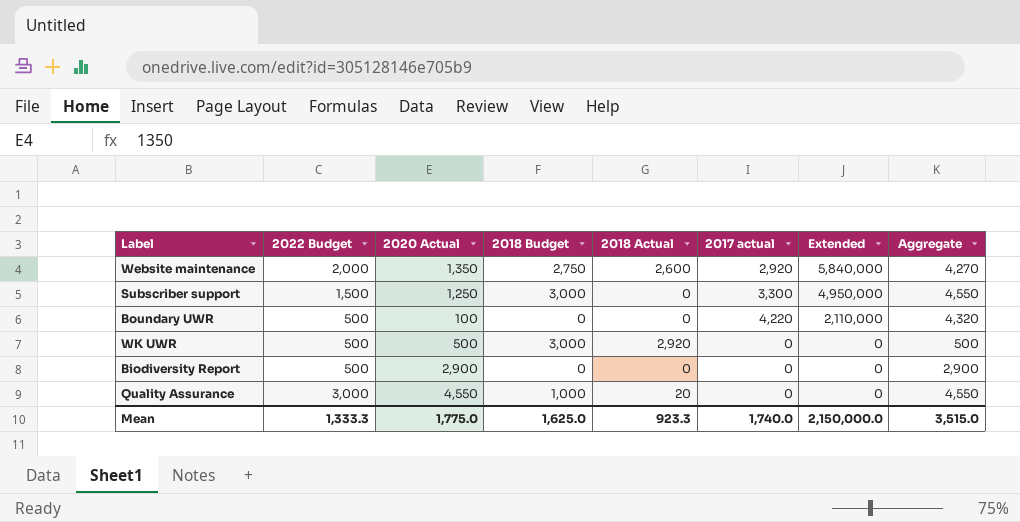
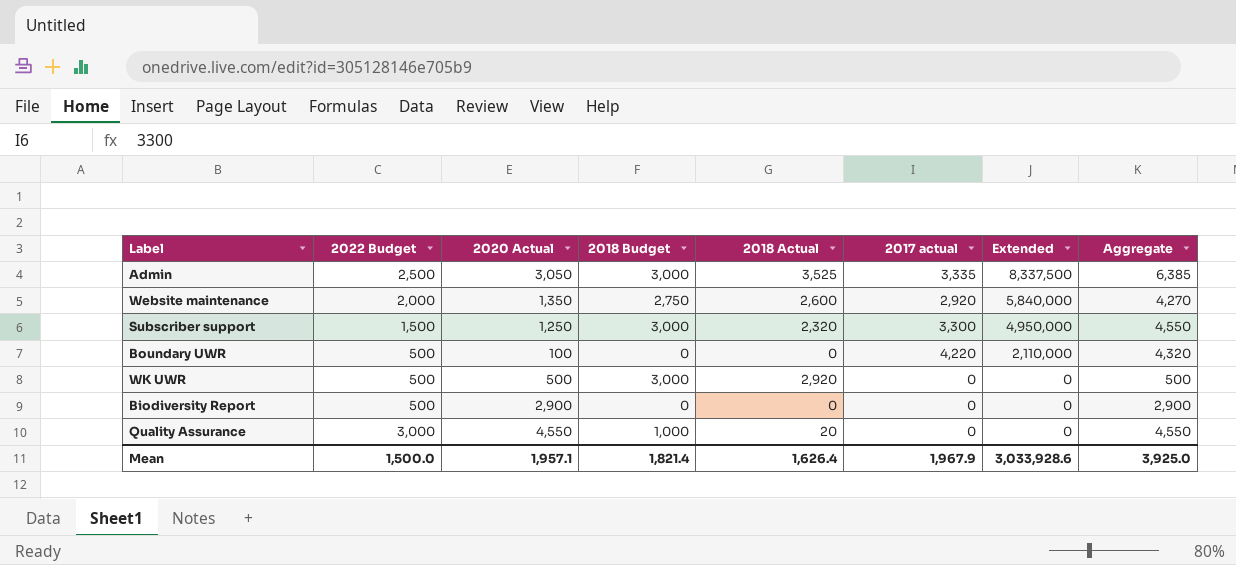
row Admin: none -> 2,500 | 3,050 | 3,000 | 3,525 | 3,335 | 8,337,500 | 6,385
Subscriber support | 2018 Actual: 0 -> 2,320
Mean | 2022 Budget: 1,333.3 -> 1,500.0
Mean | 2020 Actual: 1,775.0 -> 1,957.1
Mean | 2018 Budget: 1,625.0 -> 1,821.4
Mean | 2018 Actual: 923.3 -> 1,626.4
Mean | 2017 actual: 1,740.0 -> 1,967.9
Mean | Extended: 2,150,000.0 -> 3,033,928.6
Mean | Aggregate: 3,515.0 -> 3,925.0

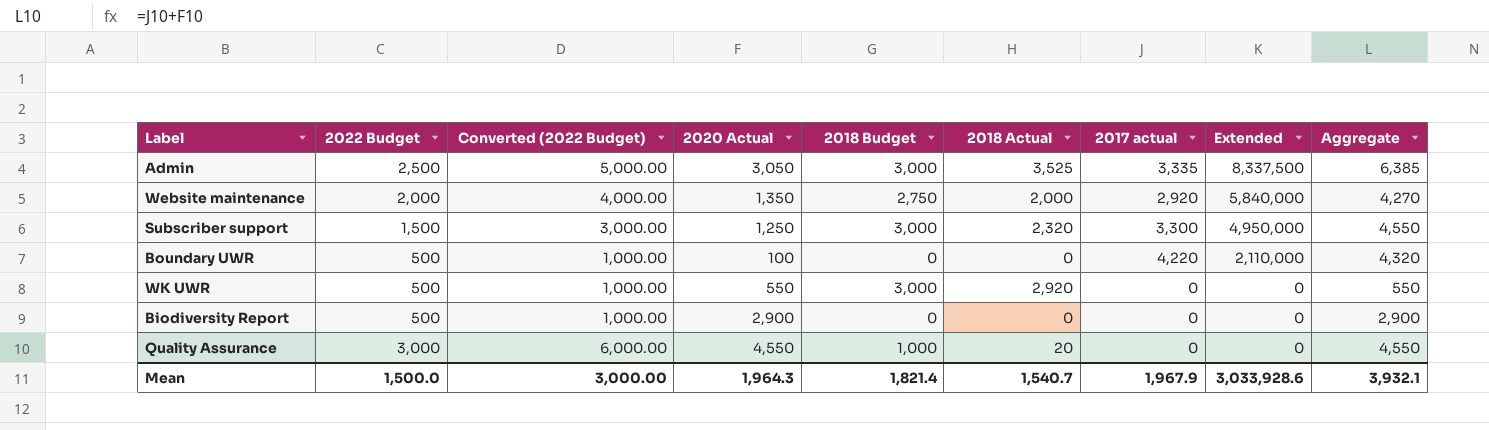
column Converted (2022 Budget) | formula: none -> [2022 Budget] * 2
Website maintenance | 2018 Actual: 2,600 -> 2,000
WK UWR | 2020 Actual: 500 -> 550
WK UWR | Aggregate: 500 -> 550
Mean | 2020 Actual: 1,957.1 -> 1,964.3
Mean | 2018 Actual: 1,626.4 -> 1,540.7
Mean | Aggregate: 3,925.0 -> 3,932.1

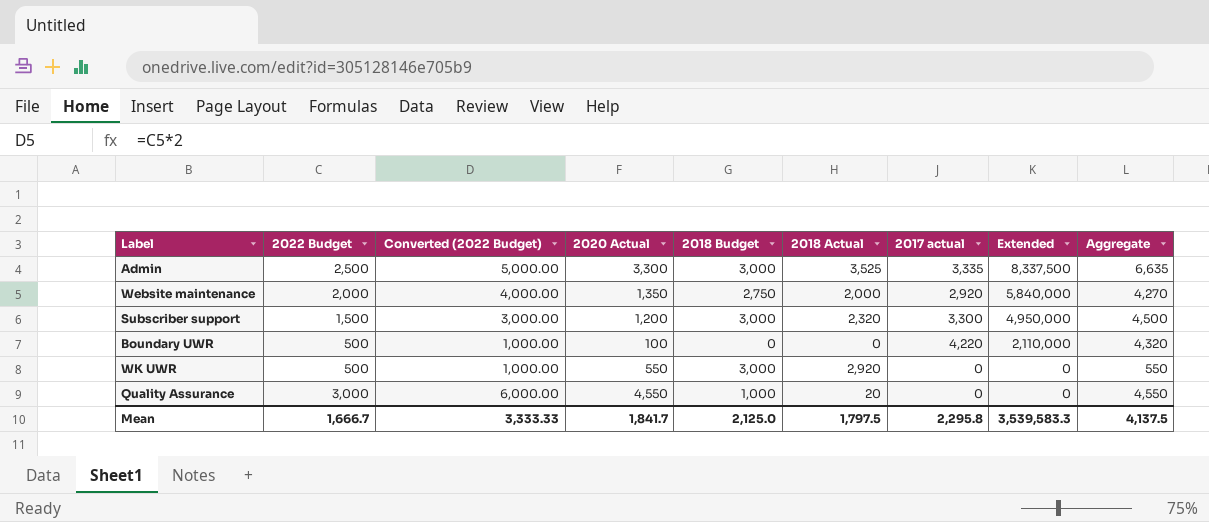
row Biodiversity Report: 500 | 1,000.00 | 2,900 | 0 | 0 | 0 | 0 | 2,900 -> none
Admin | 2020 Actual: 3,050 -> 3,300
Admin | Aggregate: 6,385 -> 6,635
Subscriber support | 2020 Actual: 1,250 -> 1,200
Subscriber support | Aggregate: 4,550 -> 4,500
Mean | 2022 Budget: 1,500.0 -> 1,666.7
Mean | Converted (2022 Budget): 3,000.00 -> 3,333.33
Mean | 2020 Actual: 1,964.3 -> 1,841.7
Mean | 2018 Budget: 1,821.4 -> 2,125.0
Mean | 2018 Actual: 1,540.7 -> 1,797.5
Mean | 2017 actual: 1,967.9 -> 2,295.8
Mean | Extended: 3,033,928.6 -> 3,539,583.3
Mean | Aggregate: 3,932.1 -> 4,137.5

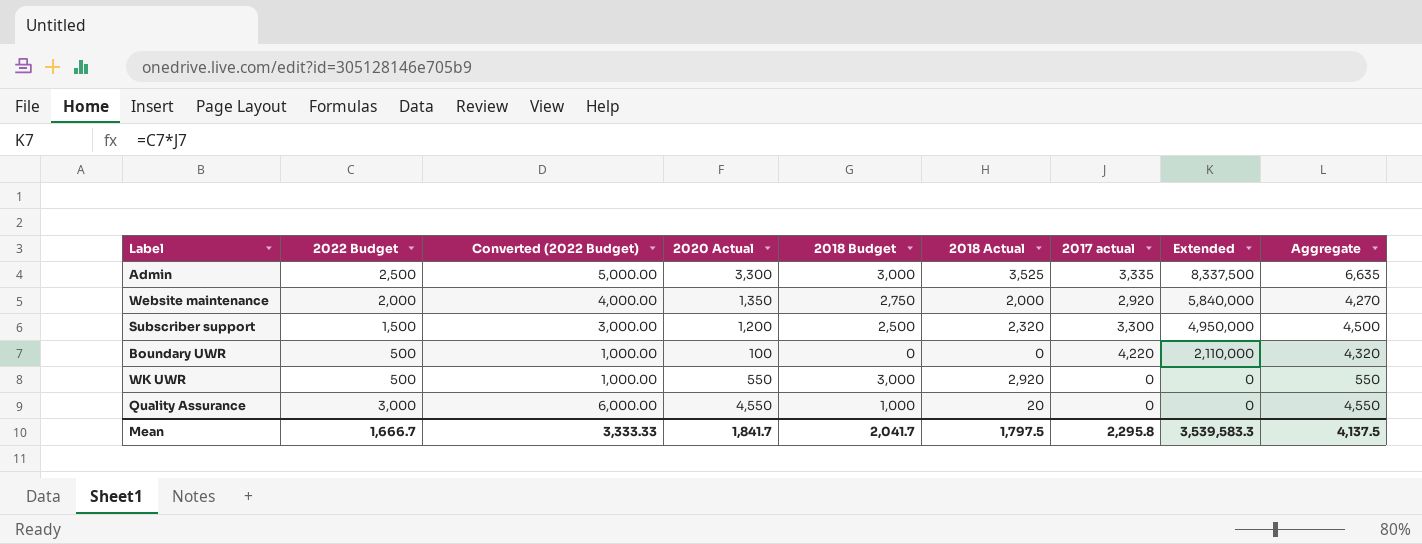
Subscriber support | 2018 Budget: 3,000 -> 2,500
Mean | 2018 Budget: 2,125.0 -> 2,041.7

